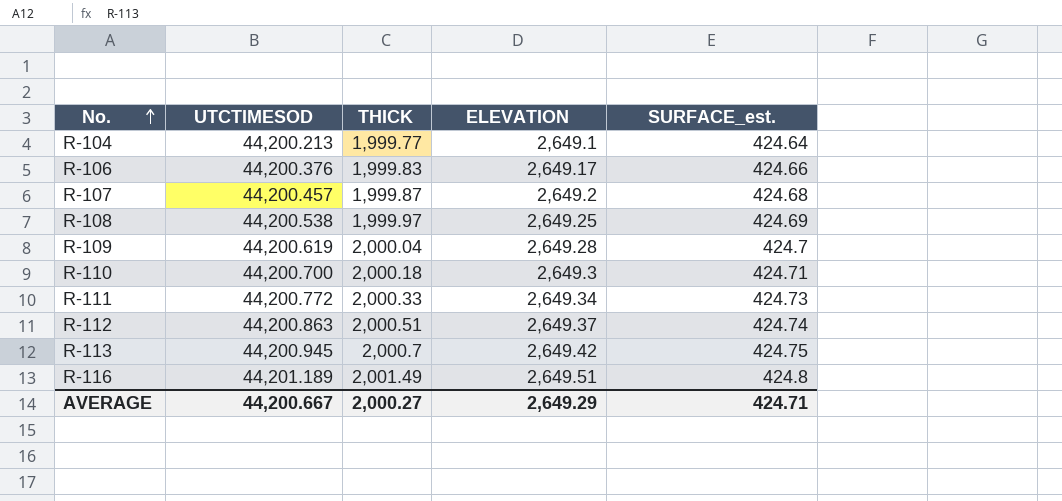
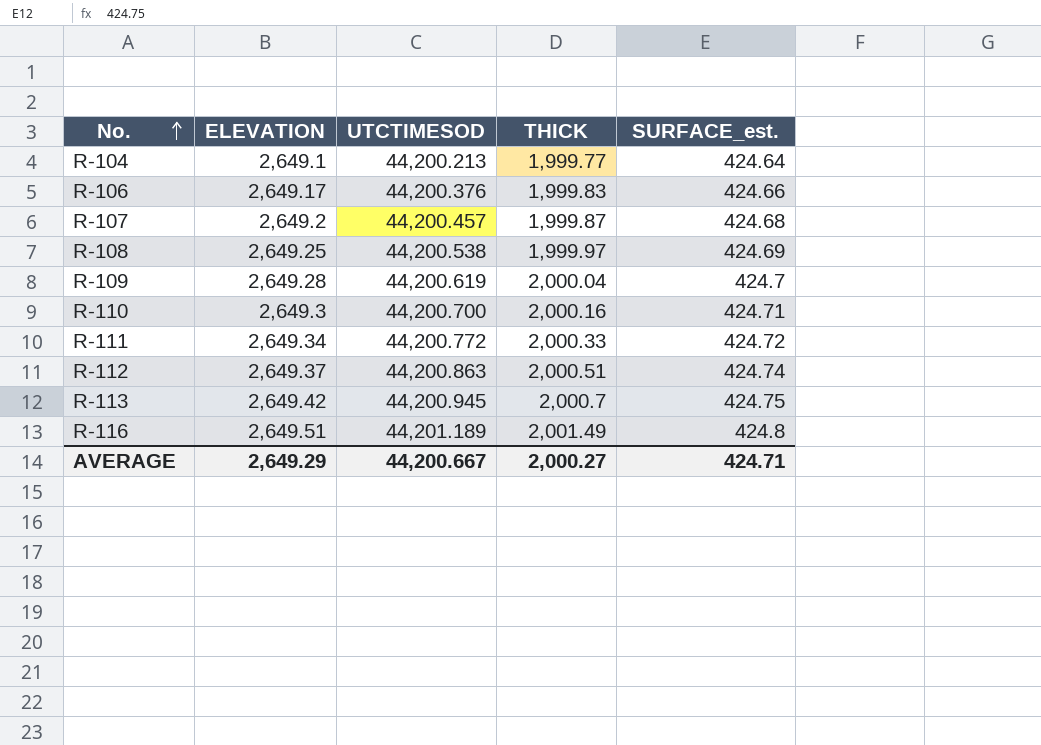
column ELEVATION | position: 4 -> 2
R-110 | THICK: 2,000.18 -> 2,000.16
R-111 | SURFACE_est.: 424.73 -> 424.72

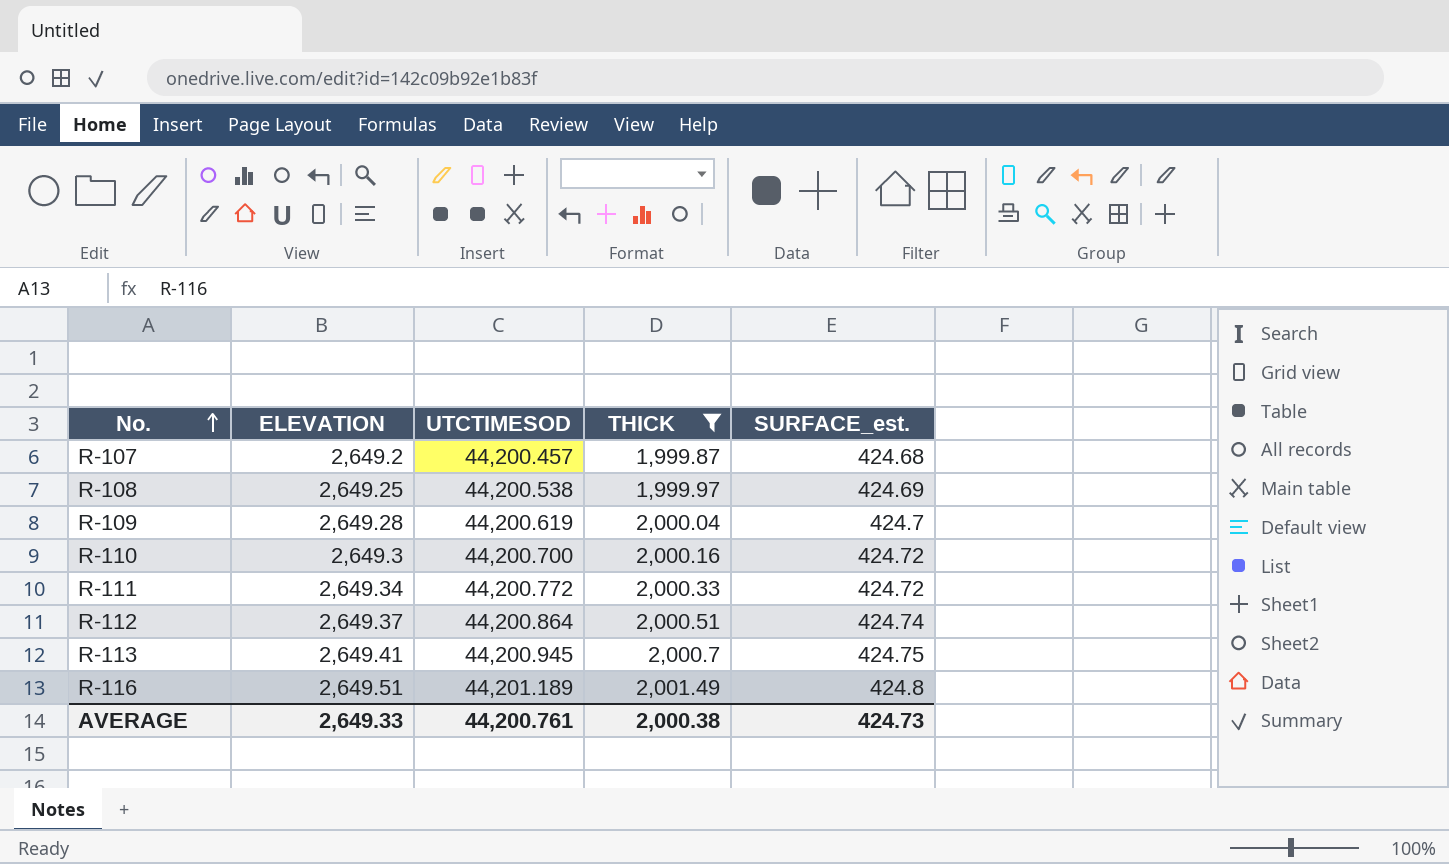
filter: none -> THICK >= 1,999.87
R-110 | SURFACE_est.: 424.71 -> 424.72
R-112 | UTCTIMESOD: 44,200.863 -> 44,200.864
R-113 | ELEVATION: 2,649.42 -> 2,649.41
AVERAGE | ELEVATION: 2,649.29 -> 2,649.33
AVERAGE | UTCTIMESOD: 44,200.667 -> 44,200.761
AVERAGE | THICK: 2,000.27 -> 2,000.38
AVERAGE | SURFACE_est.: 424.71 -> 424.73

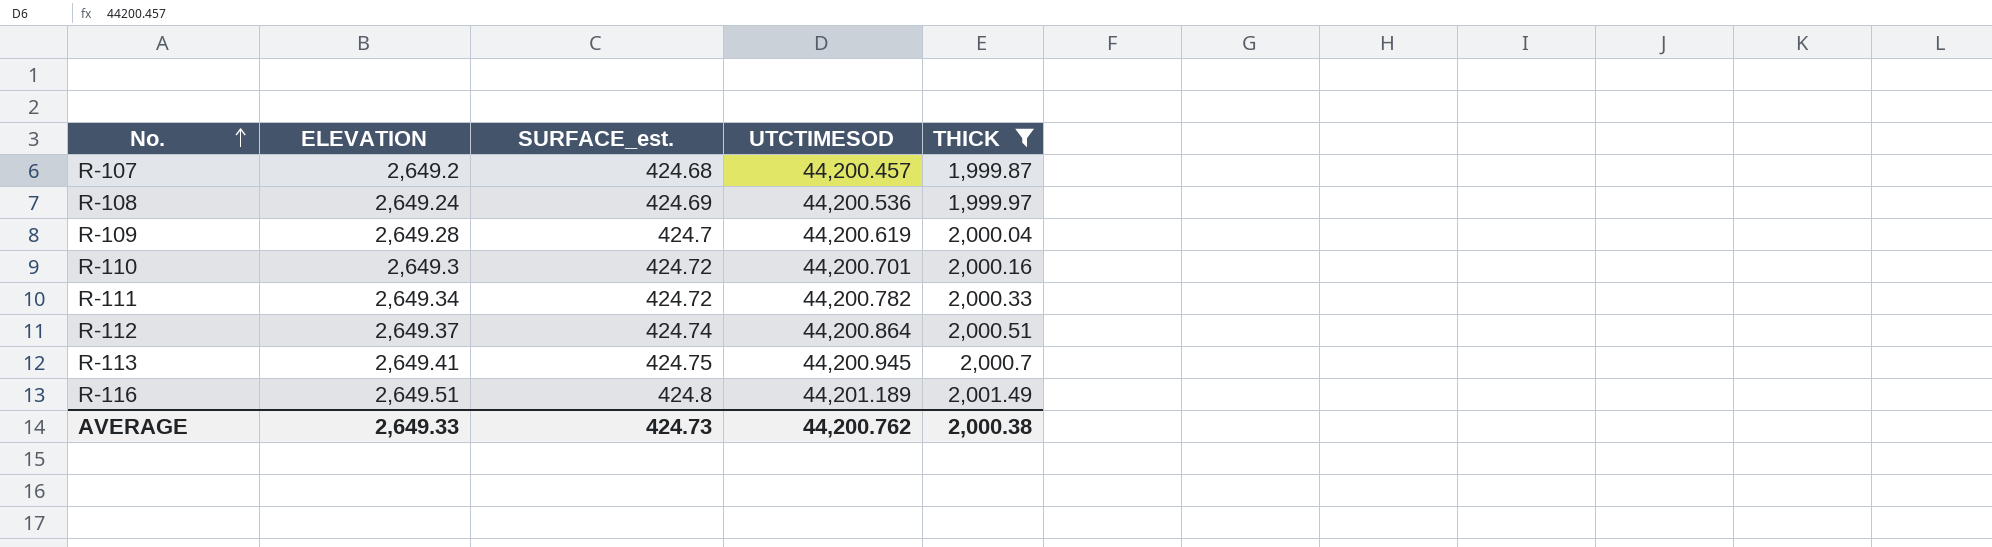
column SURFACE_est. | position: 5 -> 3
R-108 | ELEVATION: 2,649.25 -> 2,649.24
R-108 | UTCTIMESOD: 44,200.538 -> 44,200.536
R-110 | UTCTIMESOD: 44,200.700 -> 44,200.701
R-111 | UTCTIMESOD: 44,200.772 -> 44,200.782
AVERAGE | UTCTIMESOD: 44,200.761 -> 44,200.762

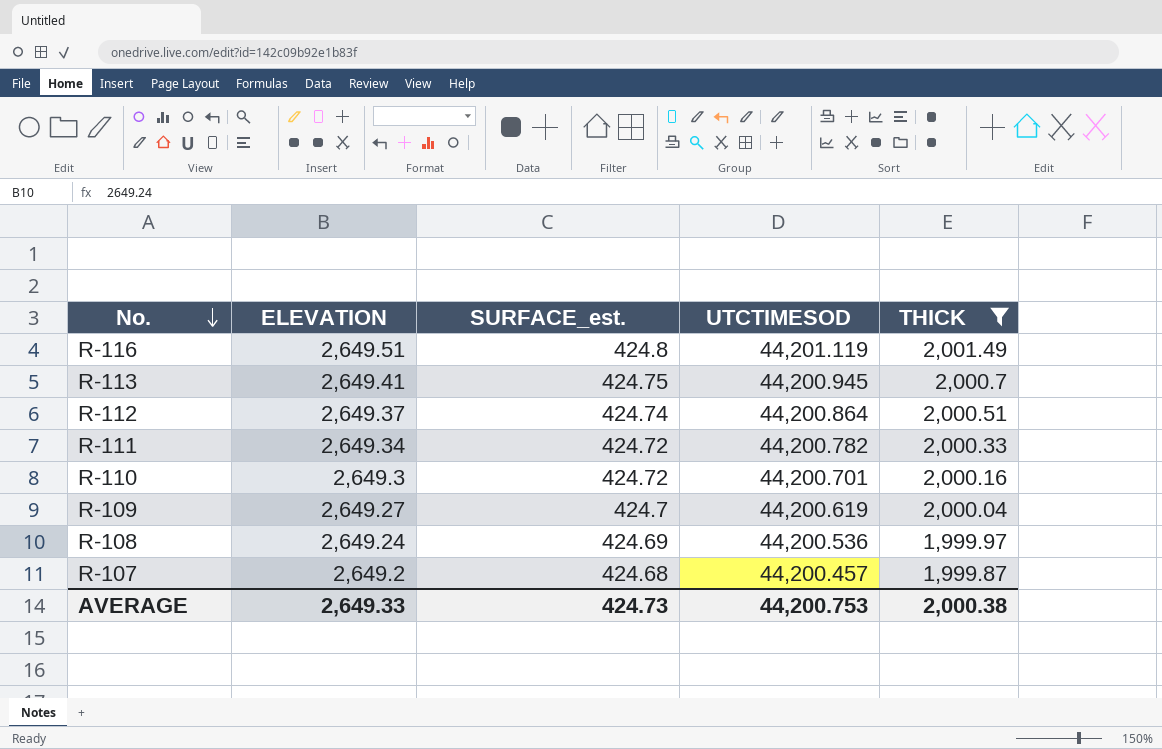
row order: No. ascending -> No. descending
R-116 | UTCTIMESOD: 44,201.189 -> 44,201.119
R-109 | ELEVATION: 2,649.28 -> 2,649.27
AVERAGE | UTCTIMESOD: 44,200.762 -> 44,200.753

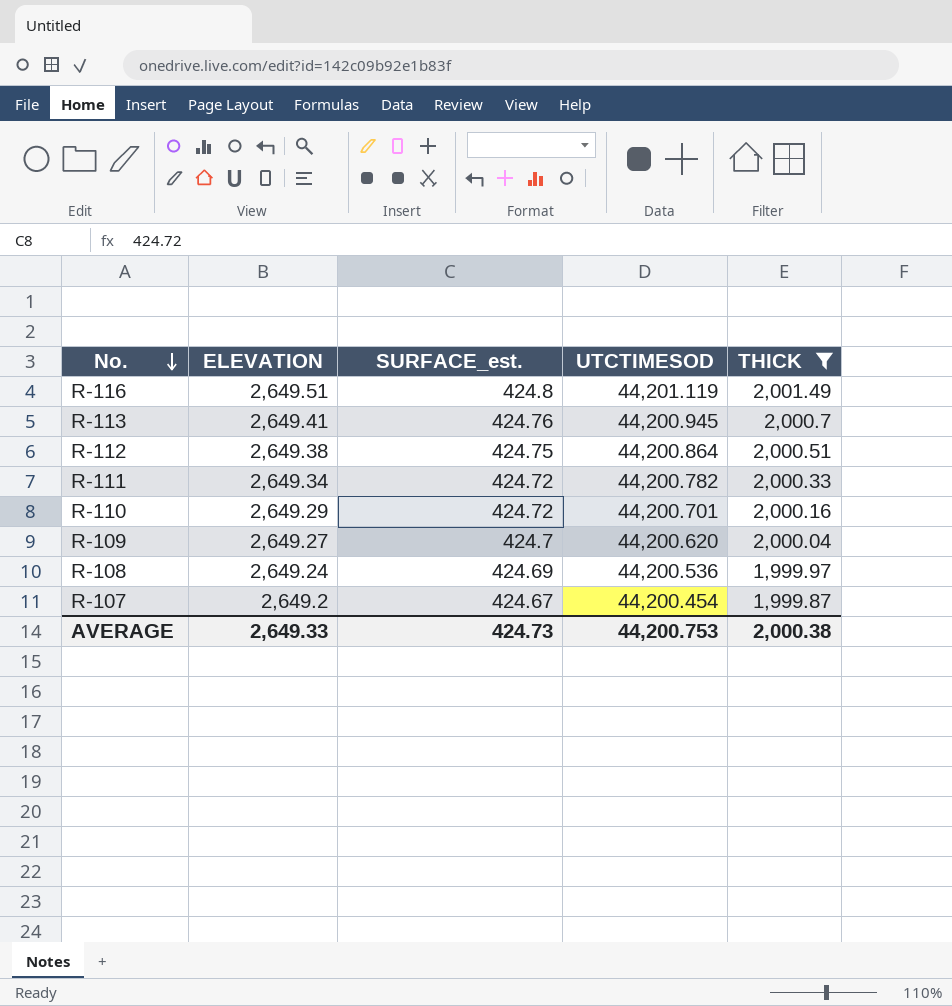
R-113 | SURFACE_est.: 424.75 -> 424.76
R-112 | ELEVATION: 2,649.37 -> 2,649.38
R-112 | SURFACE_est.: 424.74 -> 424.75
R-110 | ELEVATION: 2,649.3 -> 2,649.29
R-109 | UTCTIMESOD: 44,200.619 -> 44,200.620
R-107 | SURFACE_est.: 424.68 -> 424.67
R-107 | UTCTIMESOD: 44,200.457 -> 44,200.454

